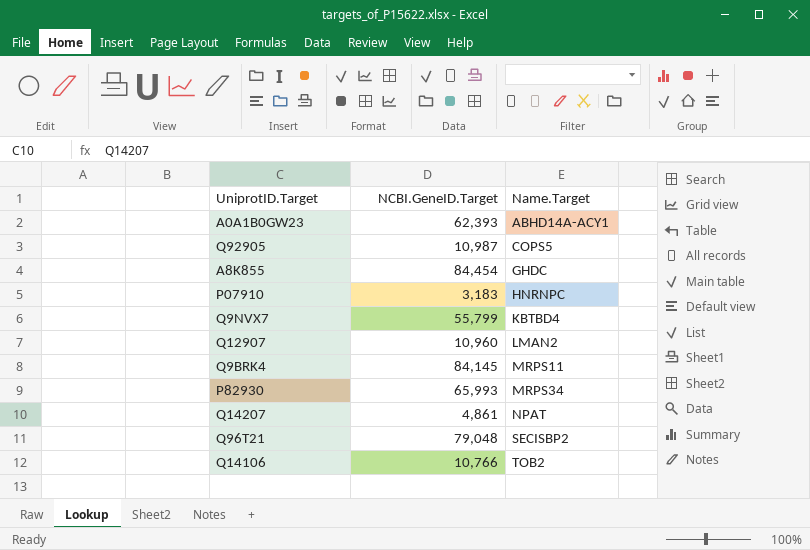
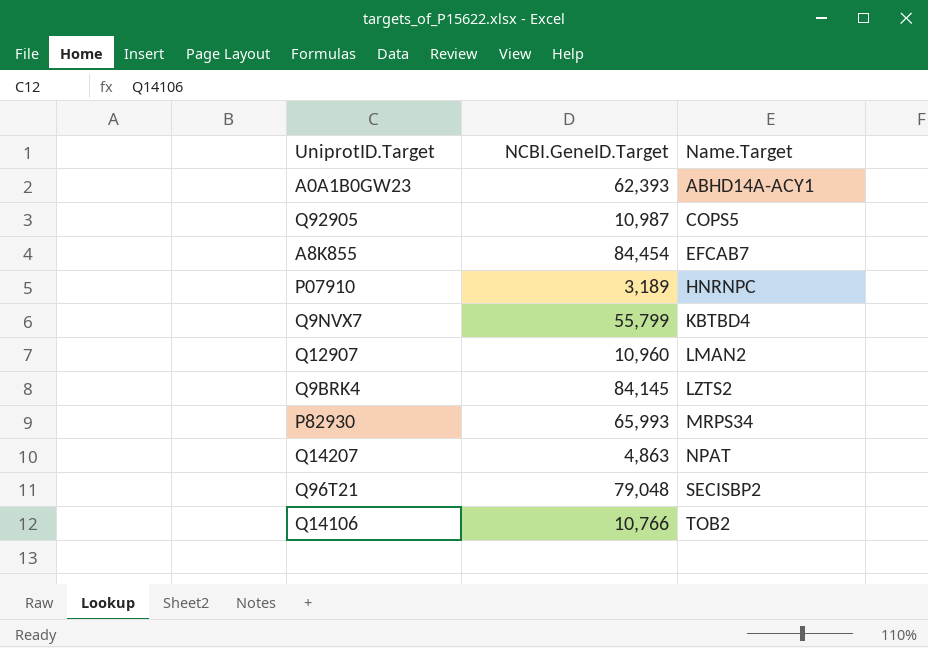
A8K855 | Name.Target: GHDC -> EFCAB7
P07910 | NCBI.GeneID.Target: 3,183 -> 3,189
Q9BRK4 | Name.Target: MRPS11 -> LZTS2
Q14207 | NCBI.GeneID.Target: 4,861 -> 4,863

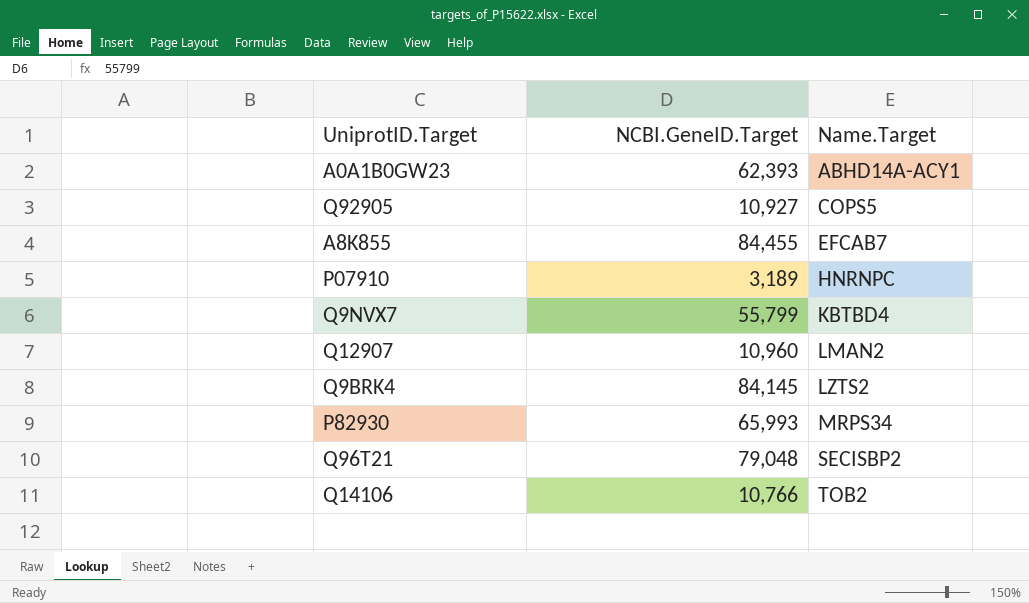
row Q14207: 4,863 | NPAT -> none
Q92905 | NCBI.GeneID.Target: 10,987 -> 10,927
A8K855 | NCBI.GeneID.Target: 84,454 -> 84,455

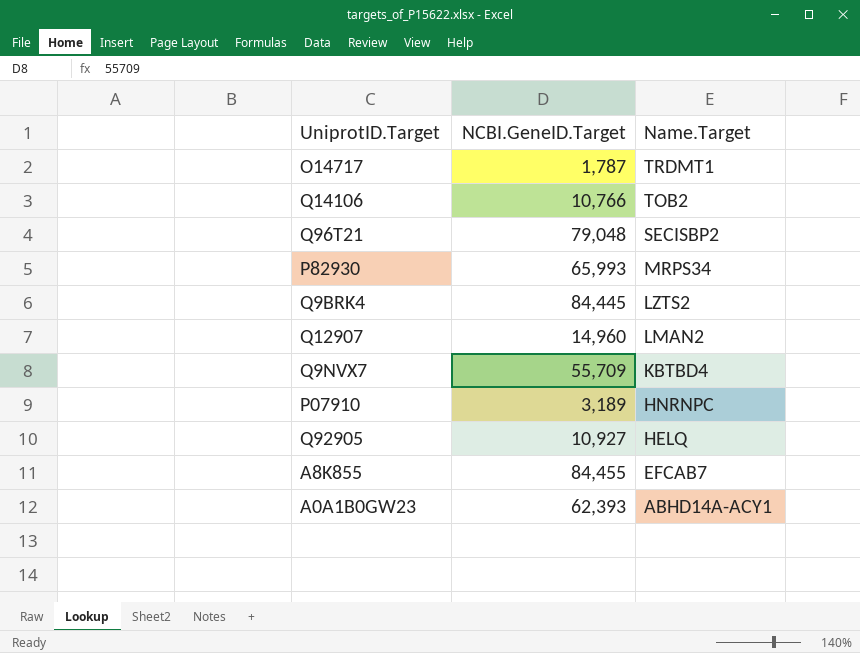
row order: Name.Target ascending -> Name.Target descending
row O14717: none -> 1,787 | TRDMT1
Q9BRK4 | NCBI.GeneID.Target: 84,145 -> 84,445
Q12907 | NCBI.GeneID.Target: 10,960 -> 14,960
Q9NVX7 | NCBI.GeneID.Target: 55,799 -> 55,709
Q92905 | Name.Target: COPS5 -> HELQ

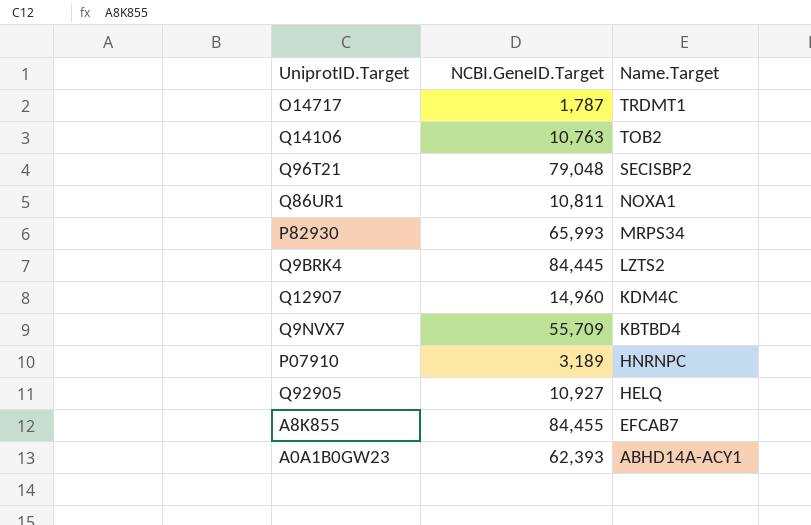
Q14106 | NCBI.GeneID.Target: 10,766 -> 10,763
row Q86UR1: none -> 10,811 | NOXA1
Q12907 | Name.Target: LMAN2 -> KDM4C

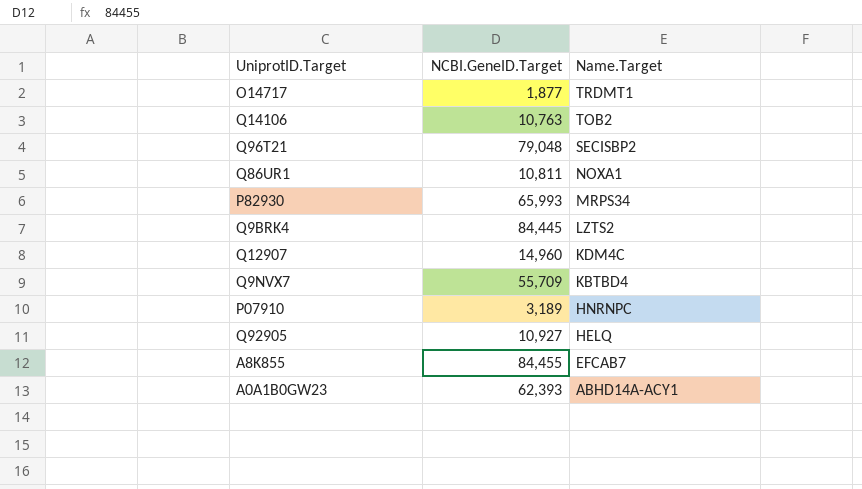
O14717 | NCBI.GeneID.Target: 1,787 -> 1,877

